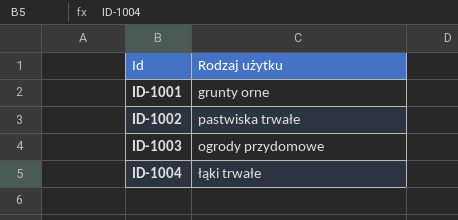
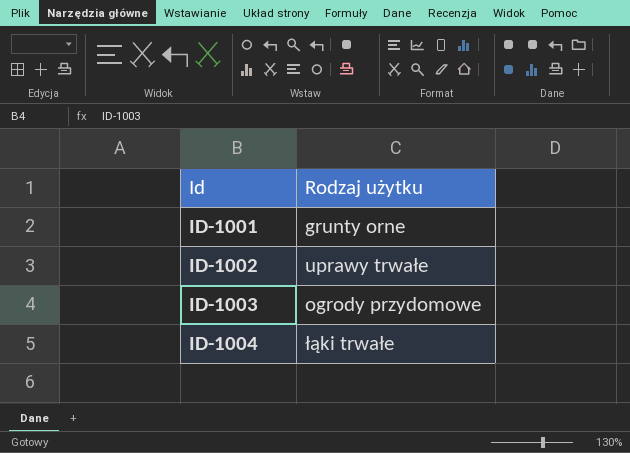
ID-1002 | Rodzaj użytku: pastwiska trwałe -> uprawy trwałe

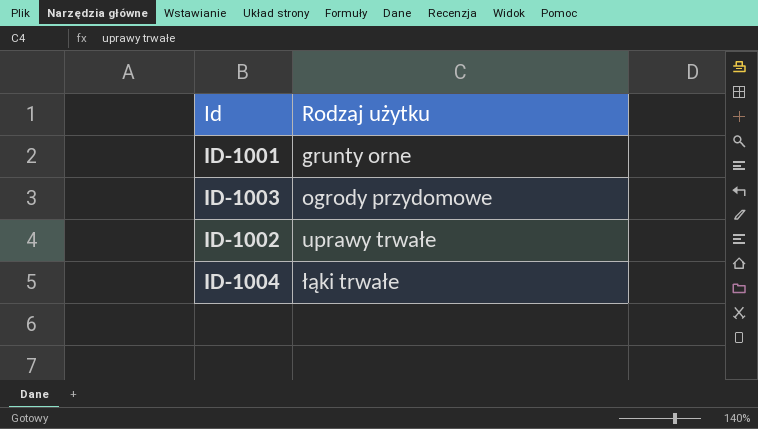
row order: Id ascending -> Rodzaj użytku ascending

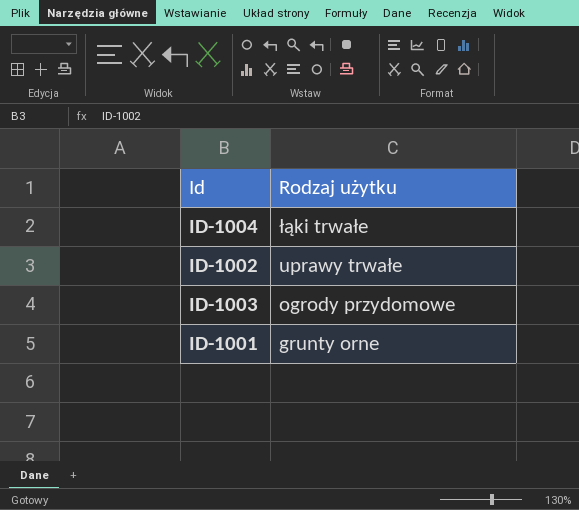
row order: Rodzaj użytku ascending -> Rodzaj użytku descending

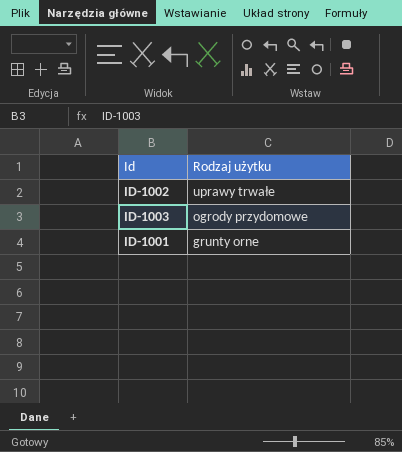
row ID-1004: łąki trwałe -> none

